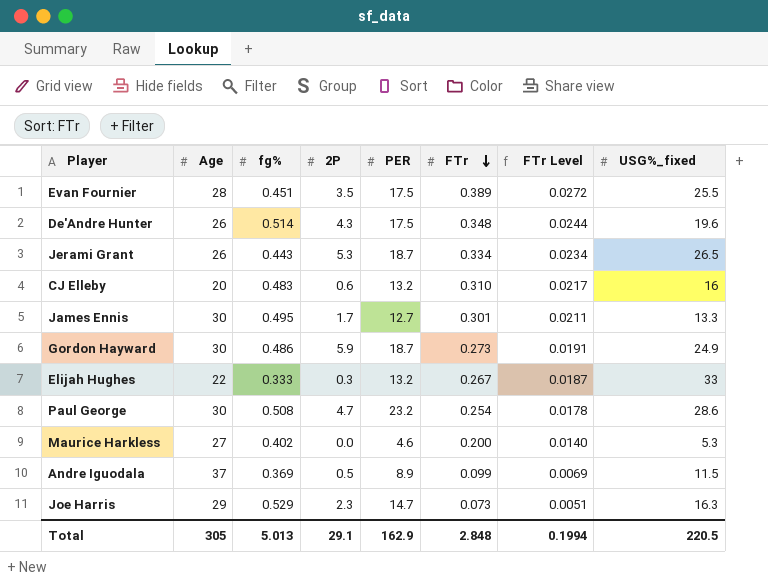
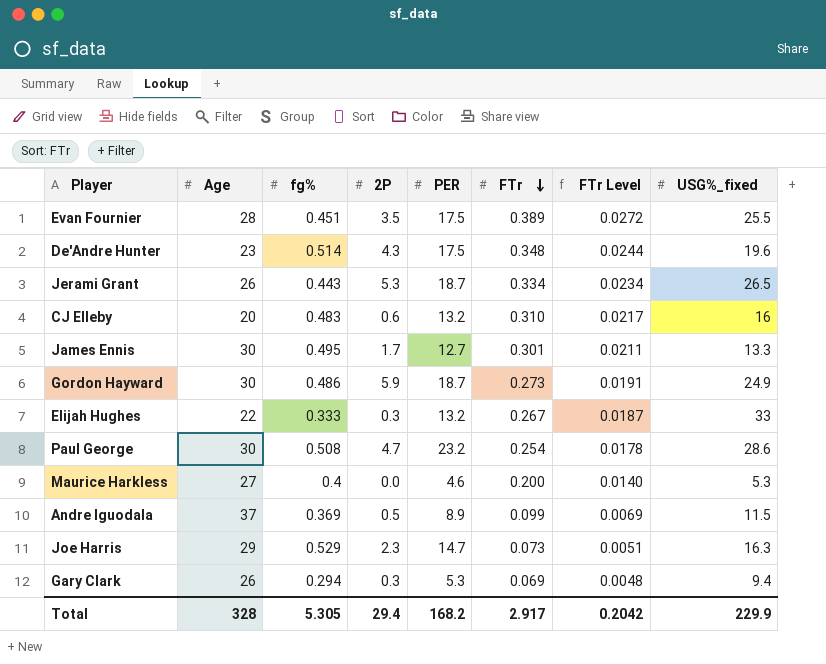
De'Andre Hunter | Age: 26 -> 23
Maurice Harkless | fg%: 0.402 -> 0.4
row Gary Clark: none -> 26 | 0.294 | 0.3 | 5.3 | 0.069 | 0.0048 | 9.4
Total | Age: 305 -> 328
Total | fg%: 5.013 -> 5.305
Total | 2P: 29.1 -> 29.4
Total | PER: 162.9 -> 168.2
Total | FTr: 2.848 -> 2.917
Total | FTr Level: 0.1994 -> 0.2042
Total | USG%_fixed: 220.5 -> 229.9

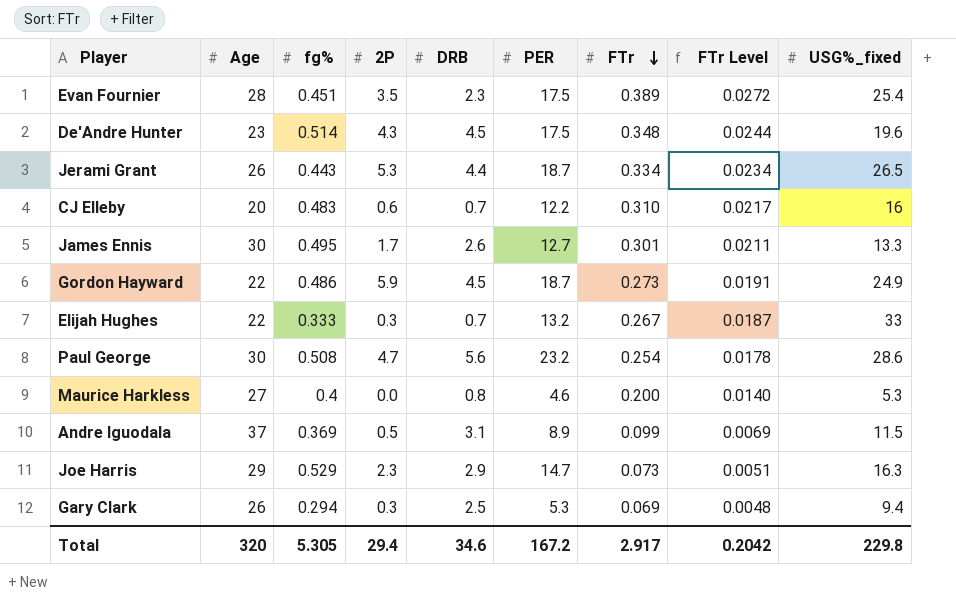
column DRB | position: none -> 5
Evan Fournier | USG%_fixed: 25.5 -> 25.4
CJ Elleby | PER: 13.2 -> 12.2
Gordon Hayward | Age: 30 -> 22
Total | Age: 328 -> 320
Total | PER: 168.2 -> 167.2
Total | USG%_fixed: 229.9 -> 229.8

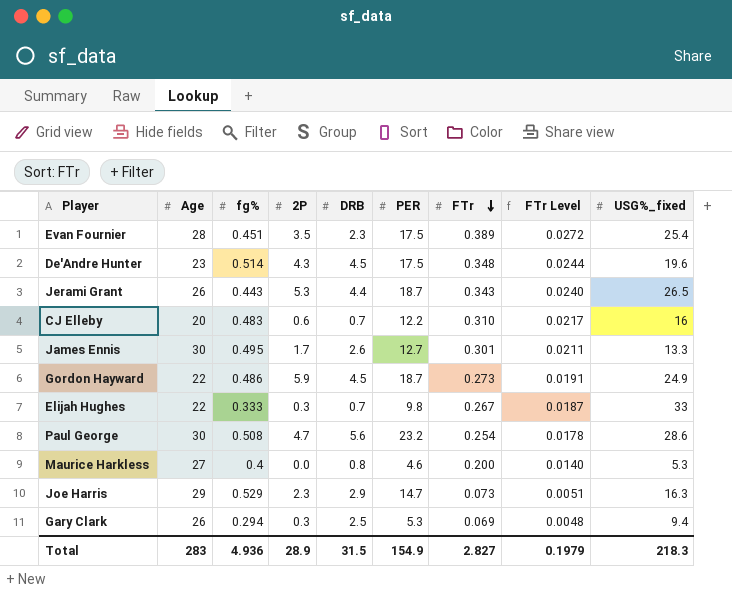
row Andre Iguodala: 37 | 0.369 | 0.5 | 3.1 | 8.9 | 0.099 | 0.0069 | 11.5 -> none
Jerami Grant | FTr: 0.334 -> 0.343
Jerami Grant | FTr Level: 0.0234 -> 0.0240
Elijah Hughes | PER: 13.2 -> 9.8
Total | Age: 320 -> 283
Total | fg%: 5.305 -> 4.936
Total | 2P: 29.4 -> 28.9
Total | DRB: 34.6 -> 31.5
Total | PER: 167.2 -> 154.9
Total | FTr: 2.917 -> 2.827
Total | FTr Level: 0.2042 -> 0.1979
Total | USG%_fixed: 229.8 -> 218.3

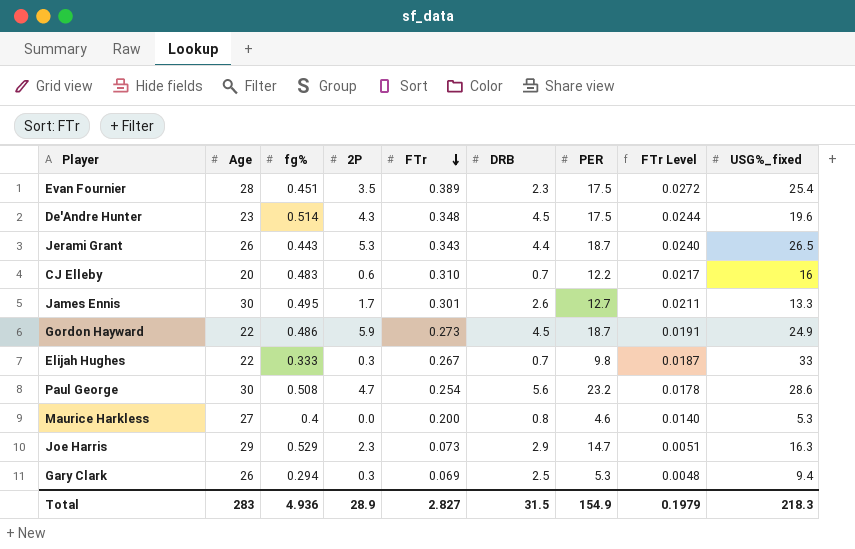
column FTr | position: 7 -> 5

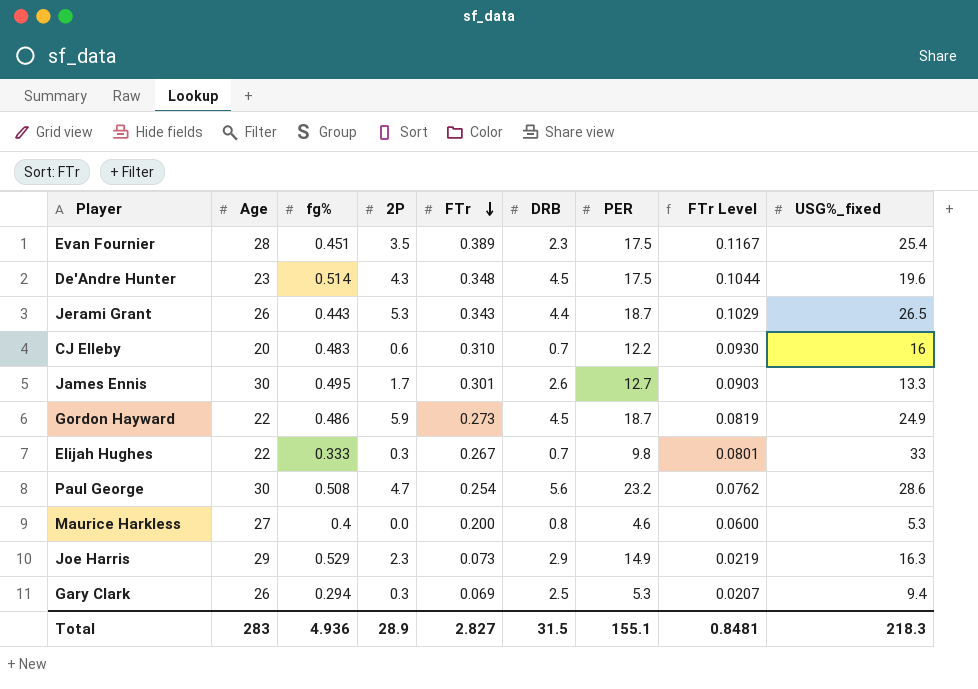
column FTr Level | formula: [FTr] * 0.07 -> [FTr] * 0.3
Joe Harris | PER: 14.7 -> 14.9
Total | PER: 154.9 -> 155.1
Total | FTr Level: 0.1979 -> 0.8481

